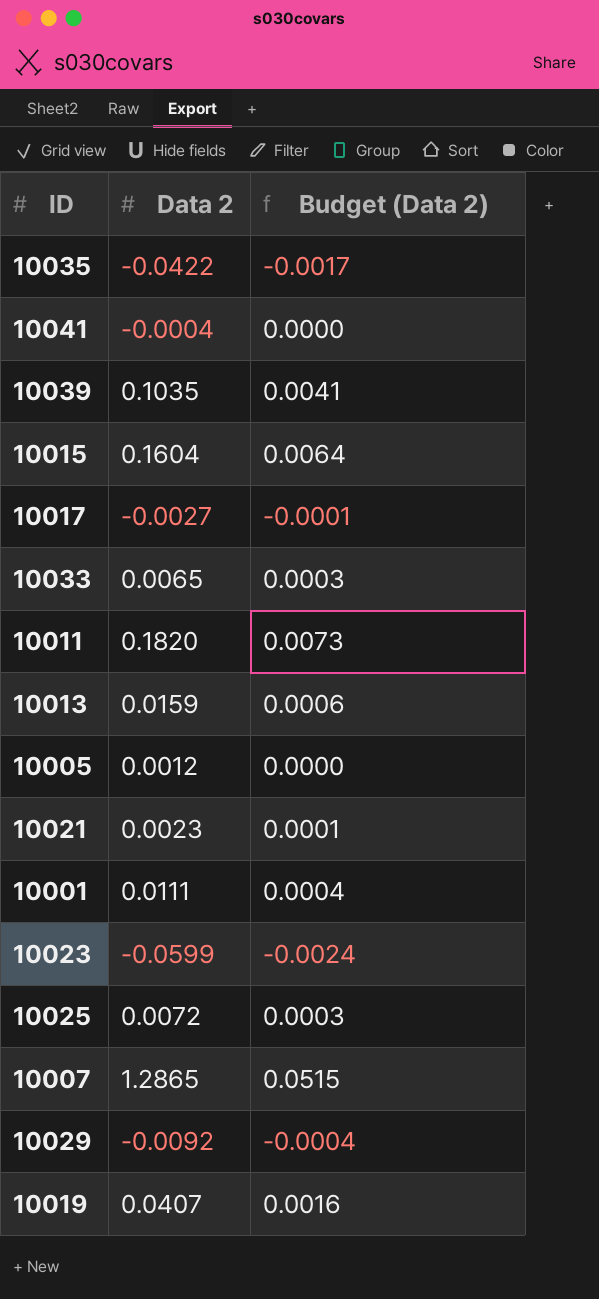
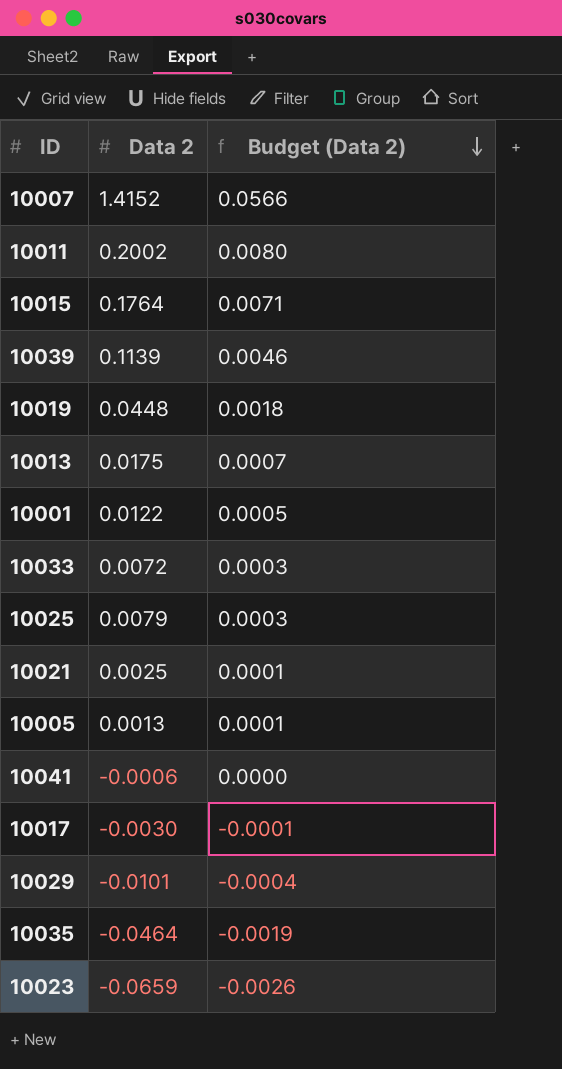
row order: none -> Budget (Data 2) descending
10007 | Data 2: 1.2865 -> 1.4152
10007 | Budget (Data 2): 0.0515 -> 0.0566
10011 | Data 2: 0.1820 -> 0.2002
10011 | Budget (Data 2): 0.0073 -> 0.0080
10015 | Data 2: 0.1604 -> 0.1764
10015 | Budget (Data 2): 0.0064 -> 0.0071
10039 | Data 2: 0.1035 -> 0.1139
10039 | Budget (Data 2): 0.0041 -> 0.0046
10019 | Data 2: 0.0407 -> 0.0448
10019 | Budget (Data 2): 0.0016 -> 0.0018
10013 | Data 2: 0.0159 -> 0.0175
10013 | Budget (Data 2): 0.0006 -> 0.0007
10001 | Data 2: 0.0111 -> 0.0122
10001 | Budget (Data 2): 0.0004 -> 0.0005
10033 | Data 2: 0.0065 -> 0.0072
10025 | Data 2: 0.0072 -> 0.0079
10021 | Data 2: 0.0023 -> 0.0025
10005 | Data 2: 0.0012 -> 0.0013
10005 | Budget (Data 2): 0.0000 -> 0.0001
10041 | Data 2: -0.0004 -> -0.0006
10017 | Data 2: -0.0027 -> -0.0030
10029 | Data 2: -0.0092 -> -0.0101
10035 | Data 2: -0.0422 -> -0.0464
10035 | Budget (Data 2): -0.0017 -> -0.0019
10023 | Data 2: -0.0599 -> -0.0659
10023 | Budget (Data 2): -0.0024 -> -0.0026

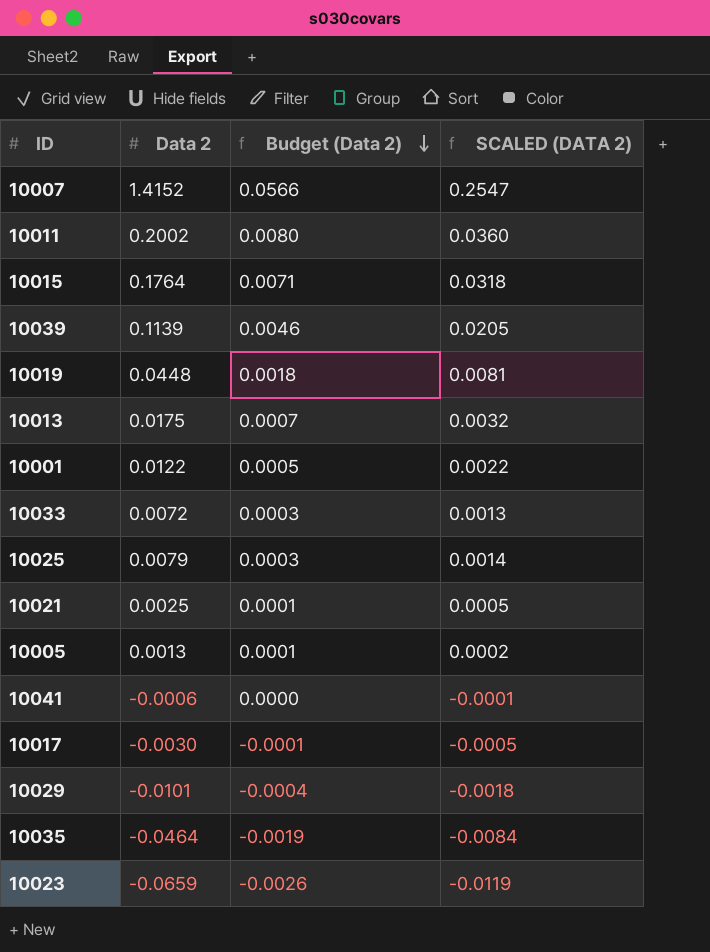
column SCALED (DATA 2) | formula: none -> [Data 2] * 0.18

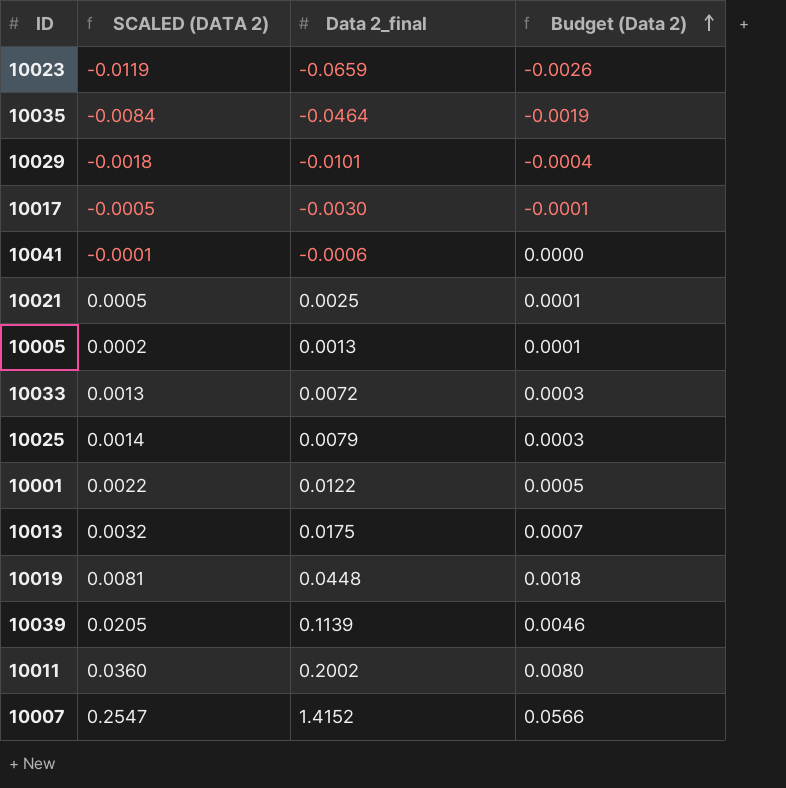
row order: Budget (Data 2) descending -> Budget (Data 2) ascending
column SCALED (DATA 2) | position: 4 -> 2
column name: Data 2 -> Data 2_final
row 10015: 0.1764 | 0.0071 | 0.0318 -> none

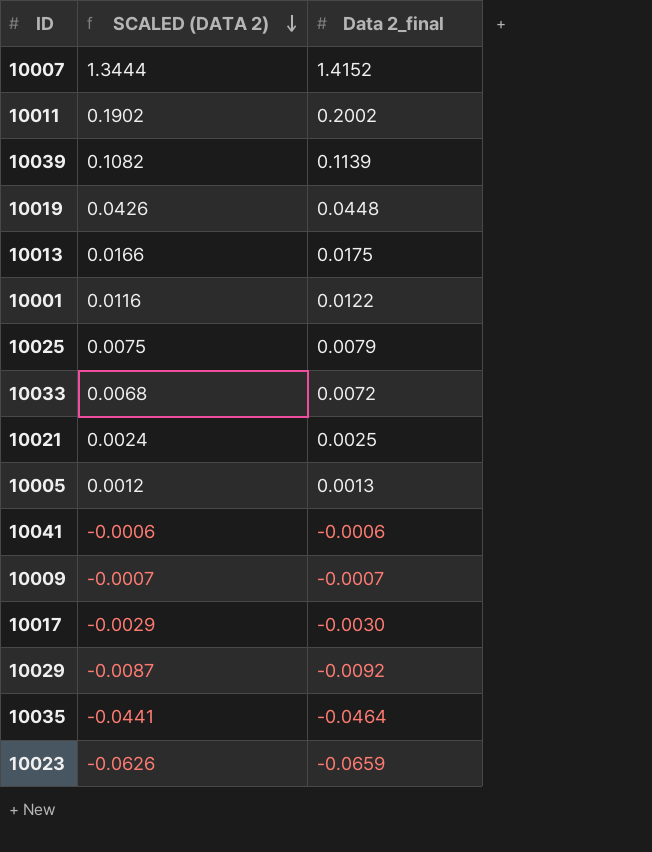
row order: Budget (Data 2) ascending -> SCALED (DATA 2) descending
column Budget (Data 2) | formula: [Data 2_final] * 0.04 -> none
column SCALED (DATA 2) | formula: [Data 2_final] * 0.18 -> [Data 2_final] * 0.95
row 10009: none -> -0.0007 | -0.0007
10029 | Data 2_final: -0.0101 -> -0.0092

